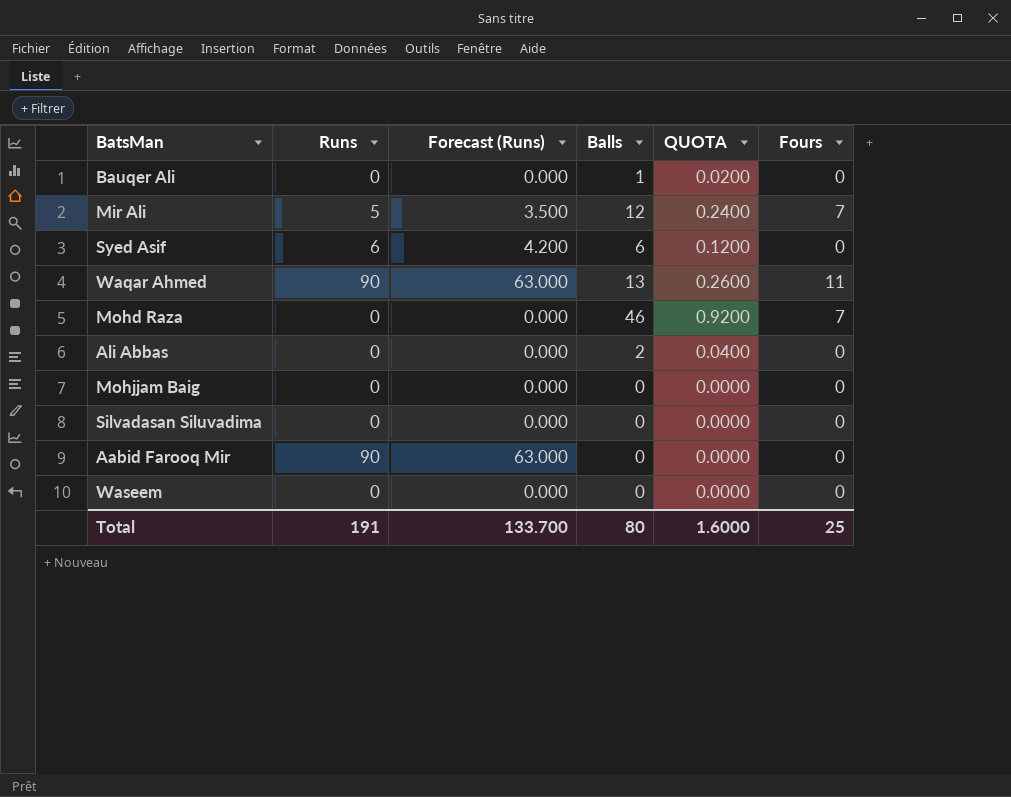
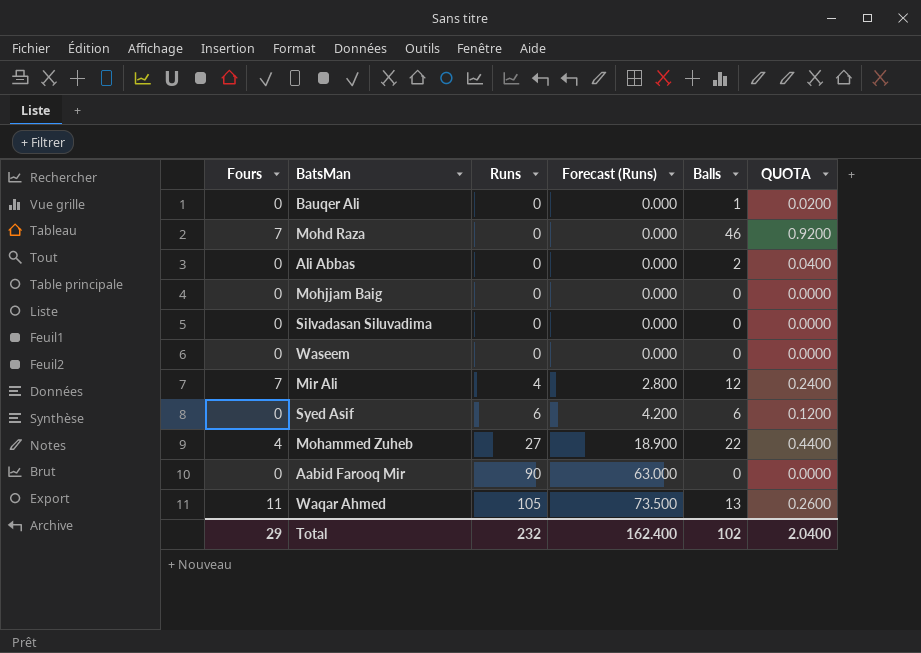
row order: none -> Runs ascending
column Fours | position: 6 -> 1
Mir Ali | Runs: 5 -> 4
Mir Ali | Forecast (Runs): 3.500 -> 2.800
row Mohammed Zuheb: none -> 4 | 27 | 18.900 | 22 | 0.4400
Waqar Ahmed | Runs: 90 -> 105
Waqar Ahmed | Forecast (Runs): 63.000 -> 73.500
Total | Fours: 25 -> 29
Total | Runs: 191 -> 232
Total | Forecast (Runs): 133.700 -> 162.400
Total | Balls: 80 -> 102
Total | QUOTA: 1.6000 -> 2.0400

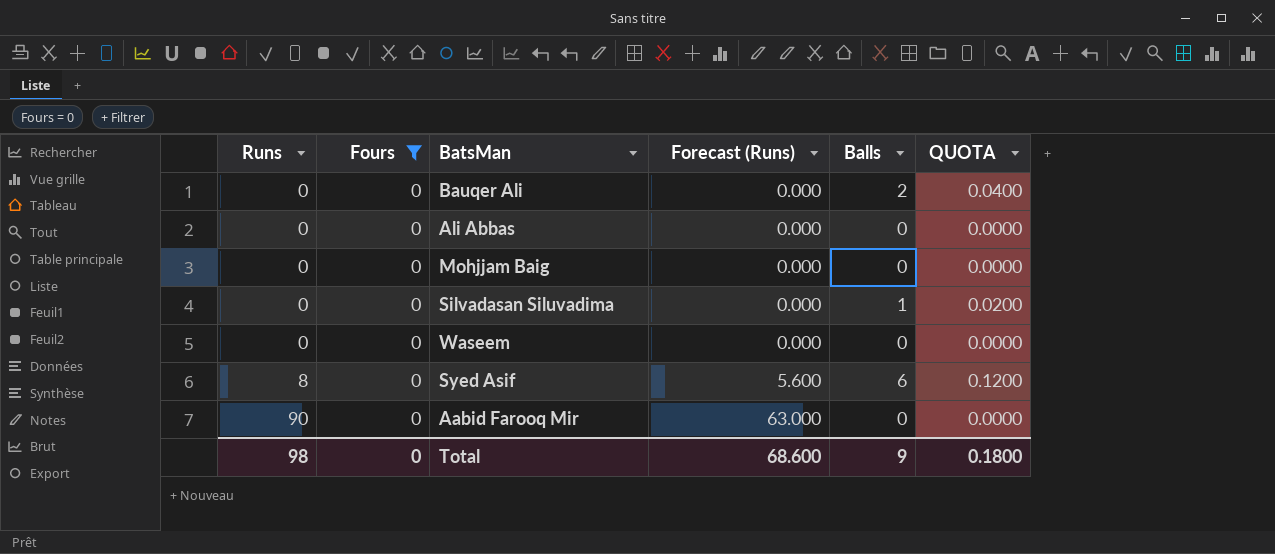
filter: none -> Fours = 0
column Runs | position: 3 -> 1
Bauqer Ali | Balls: 1 -> 2
Bauqer Ali | QUOTA: 0.0200 -> 0.0400
Ali Abbas | Balls: 2 -> 0
Ali Abbas | QUOTA: 0.0400 -> 0.0000
Silvadasan Siluvadima | Balls: 0 -> 1
Silvadasan Siluvadima | QUOTA: 0.0000 -> 0.0200
Syed Asif | Runs: 6 -> 8
Syed Asif | Forecast (Runs): 4.200 -> 5.600
Total | Runs: 232 -> 98
Total | Fours: 29 -> 0
Total | Forecast (Runs): 162.400 -> 68.600
Total | Balls: 102 -> 9
Total | QUOTA: 2.0400 -> 0.1800

